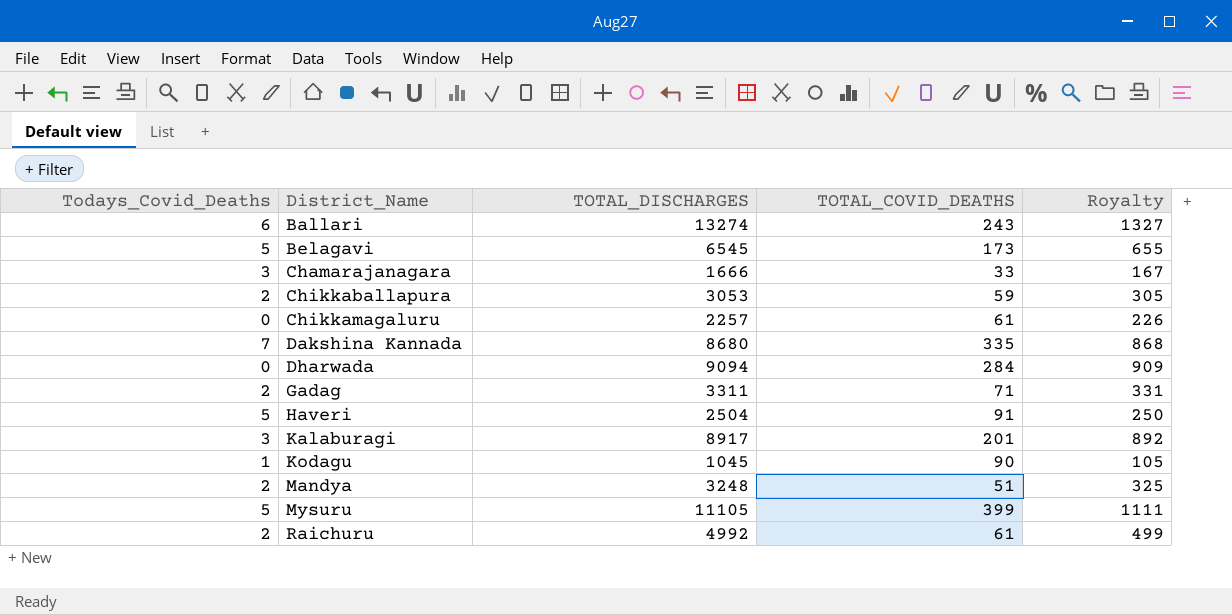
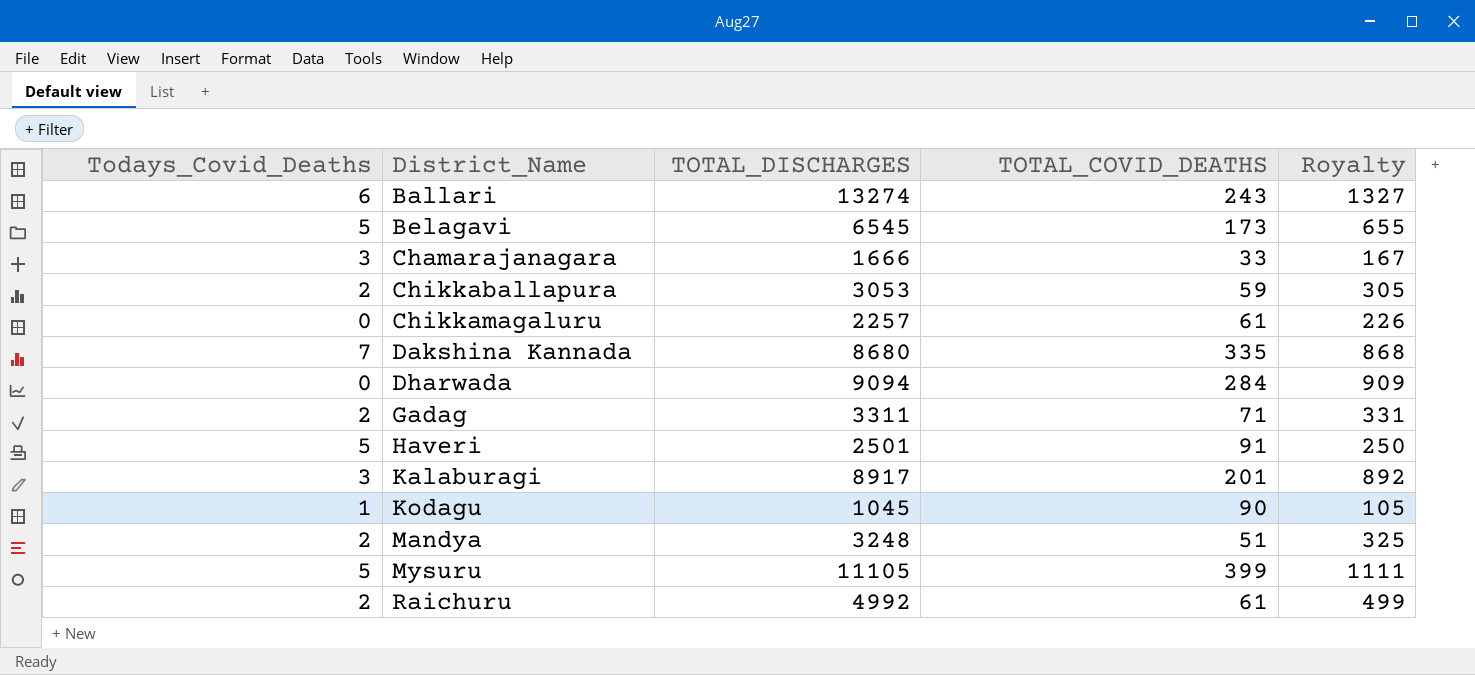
Haveri | TOTAL_DISCHARGES: 2504 -> 2501

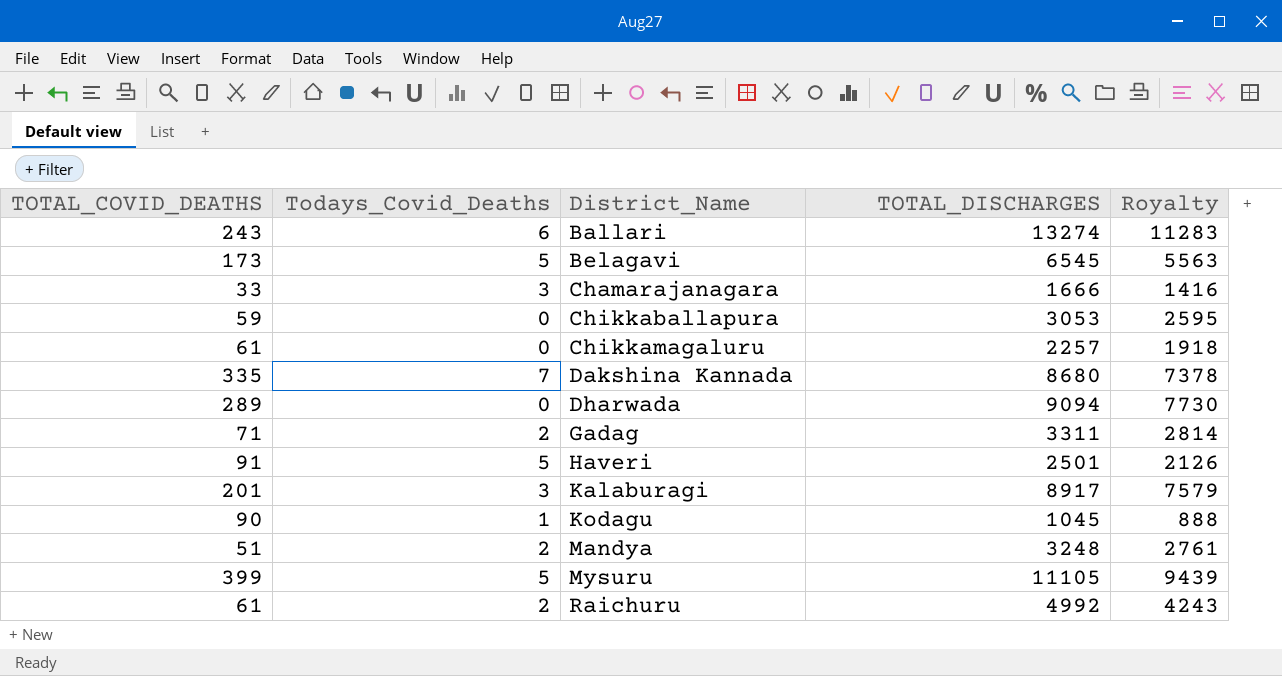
column TOTAL_COVID_DEATHS | position: 4 -> 1
column Royalty | formula: [TOTAL_DISCHARGES] * 0.1 -> [TOTAL_DISCHARGES] * 0.85
Chikkaballapura | Todays_Covid_Deaths: 2 -> 0
Dharwada | TOTAL_COVID_DEATHS: 284 -> 289

